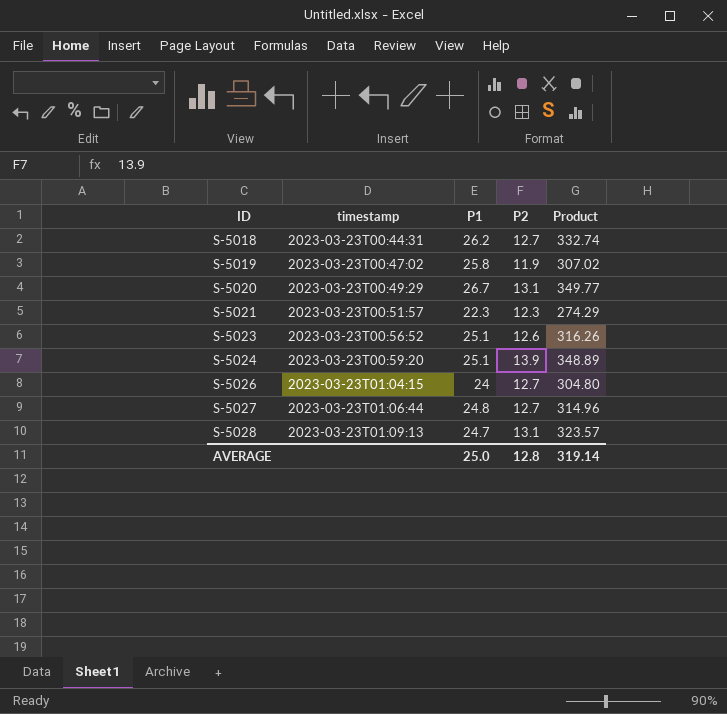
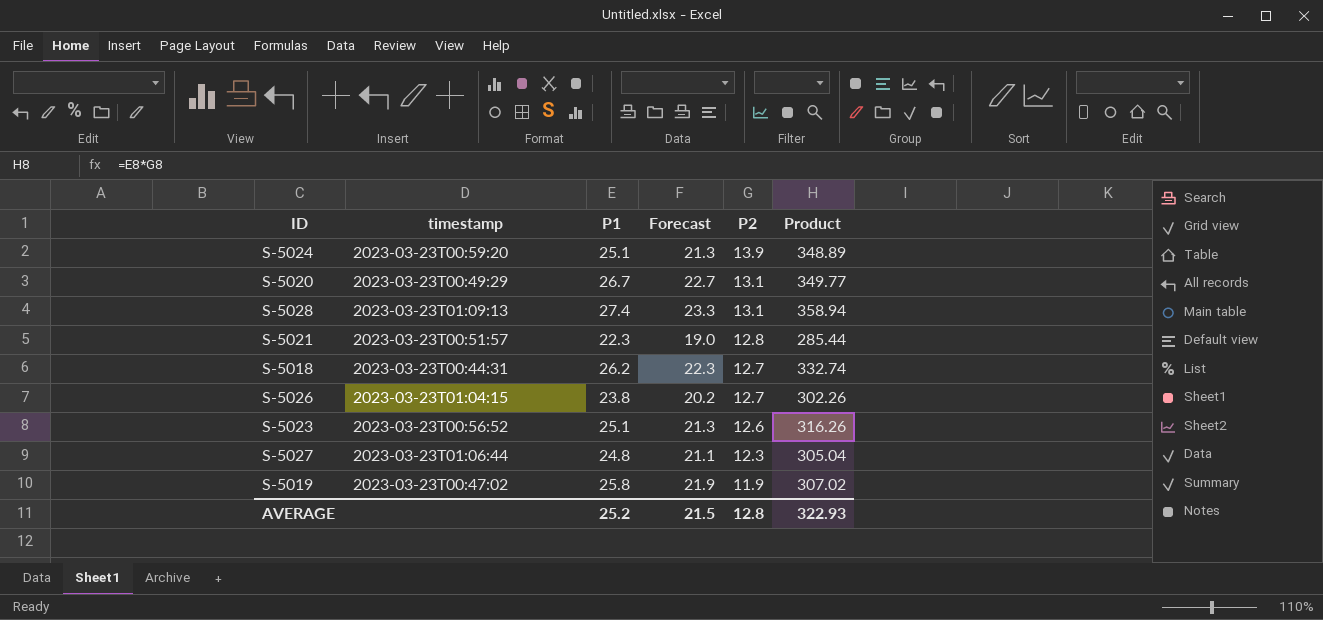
row order: ID ascending -> P2 descending
column Forecast | formula: none -> [P1] * 0.85
S-5028 | P1: 24.7 -> 27.4
S-5028 | Product: 323.57 -> 358.94
S-5021 | P2: 12.3 -> 12.8
S-5021 | Product: 274.29 -> 285.44
S-5026 | P1: 24 -> 23.8
S-5026 | Product: 304.80 -> 302.26
S-5027 | P2: 12.7 -> 12.3
S-5027 | Product: 314.96 -> 305.04
AVERAGE | P1: 25.0 -> 25.2
AVERAGE | Product: 319.14 -> 322.93

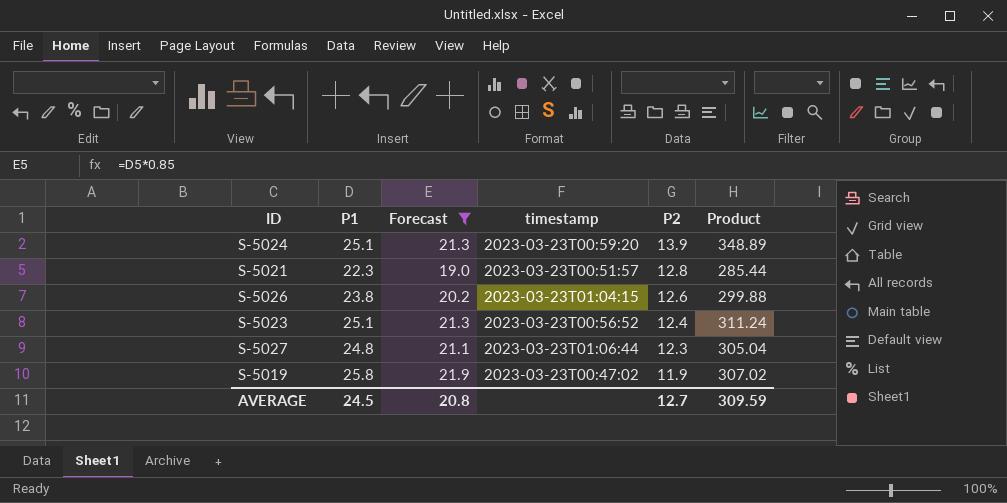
filter: none -> Forecast <= 21.9
column timestamp | position: 2 -> 4
S-5026 | P2: 12.7 -> 12.6
S-5026 | Product: 302.26 -> 299.88
S-5023 | P2: 12.6 -> 12.4
S-5023 | Product: 316.26 -> 311.24
AVERAGE | P1: 25.2 -> 24.5
AVERAGE | Forecast: 21.5 -> 20.8
AVERAGE | P2: 12.8 -> 12.7
AVERAGE | Product: 322.93 -> 309.59

